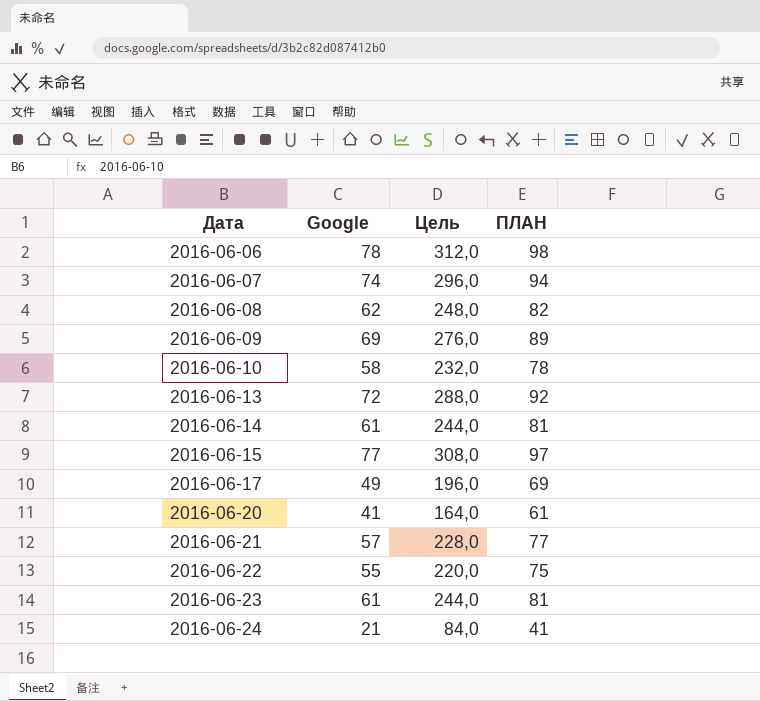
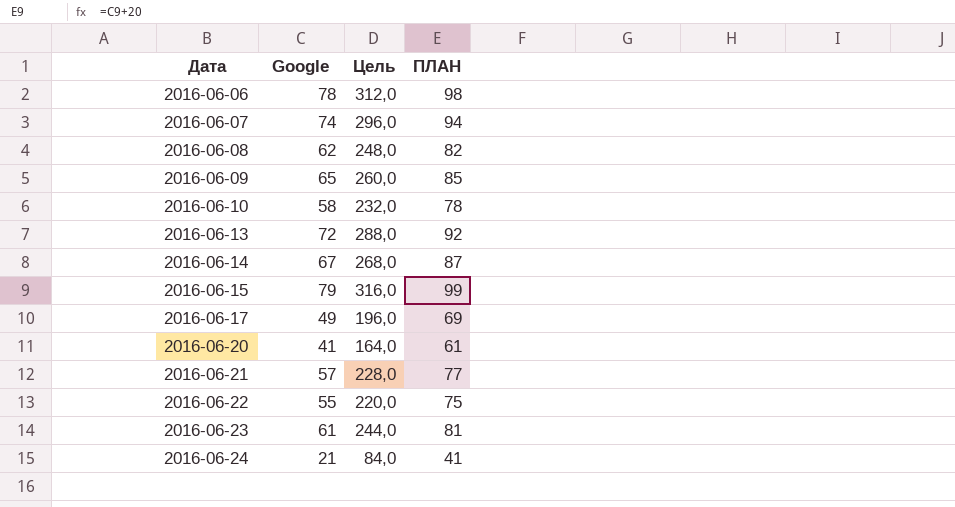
2016-06-09 | Google: 69 -> 65
2016-06-09 | Цель: 276,0 -> 260,0
2016-06-09 | ПЛАН: 89 -> 85
2016-06-14 | Google: 61 -> 67
2016-06-14 | Цель: 244,0 -> 268,0
2016-06-14 | ПЛАН: 81 -> 87
2016-06-15 | Google: 77 -> 79
2016-06-15 | Цель: 308,0 -> 316,0
2016-06-15 | ПЛАН: 97 -> 99

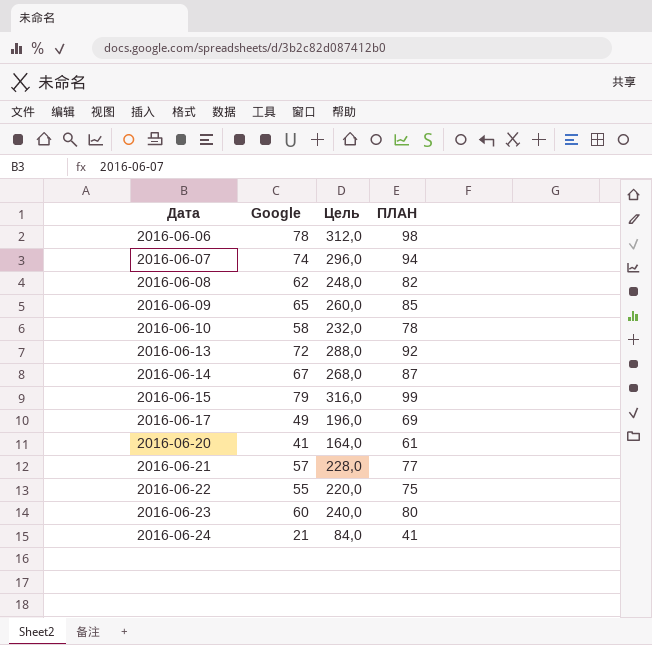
2016-06-23 | Google: 61 -> 60
2016-06-23 | Цель: 244,0 -> 240,0
2016-06-23 | ПЛАН: 81 -> 80

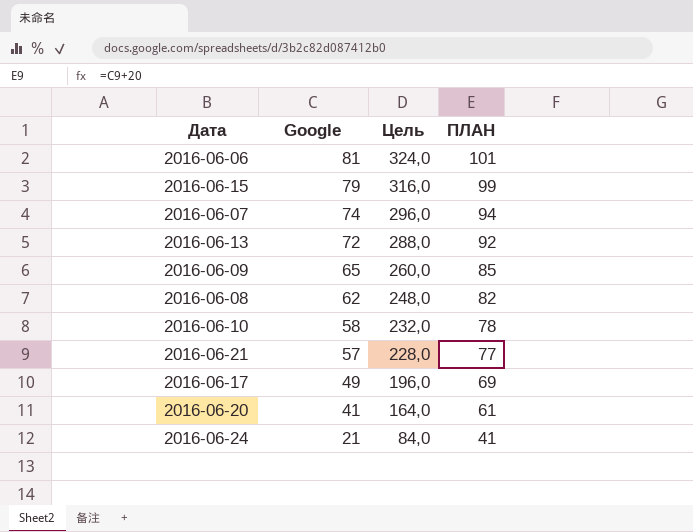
row order: Дата ascending -> Google descending
row 2016-06-14: 67 | 268,0 | 87 -> none
row 2016-06-22: 55 | 220,0 | 75 -> none
row 2016-06-23: 60 | 240,0 | 80 -> none
2016-06-06 | Google: 78 -> 81
2016-06-06 | Цель: 312,0 -> 324,0
2016-06-06 | ПЛАН: 98 -> 101

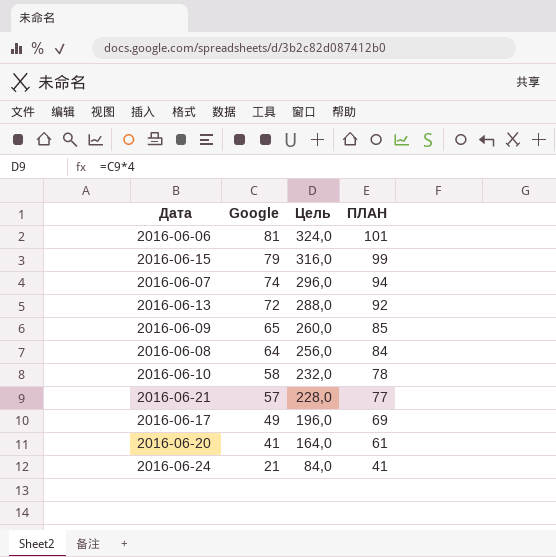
2016-06-08 | Google: 62 -> 64
2016-06-08 | Цель: 248,0 -> 256,0
2016-06-08 | ПЛАН: 82 -> 84

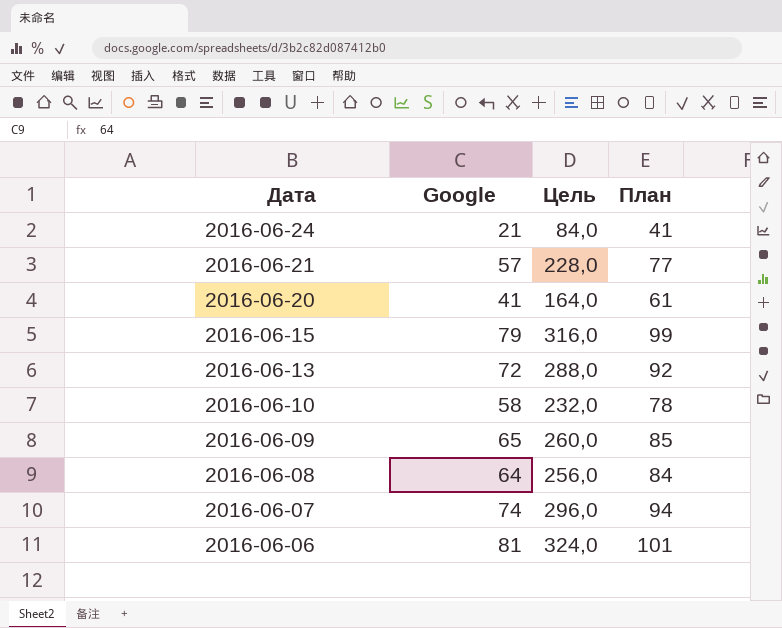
row order: Google descending -> Дата descending
column name: ПЛАН -> План
row 2016-06-17: 49 | 196,0 | 69 -> none

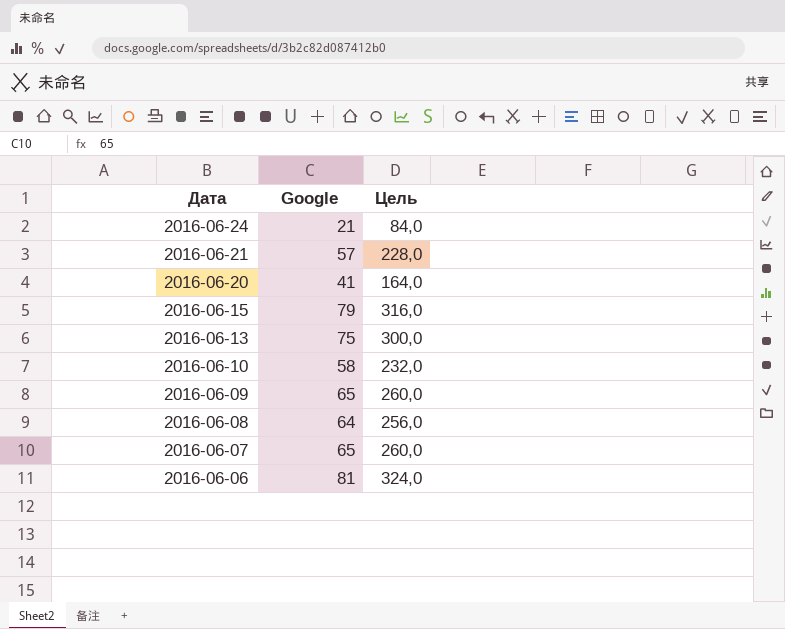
column План | formula: [Google] + 20 -> none
2016-06-13 | Google: 72 -> 75
2016-06-13 | Цель: 288,0 -> 300,0
2016-06-07 | Google: 74 -> 65
2016-06-07 | Цель: 296,0 -> 260,0

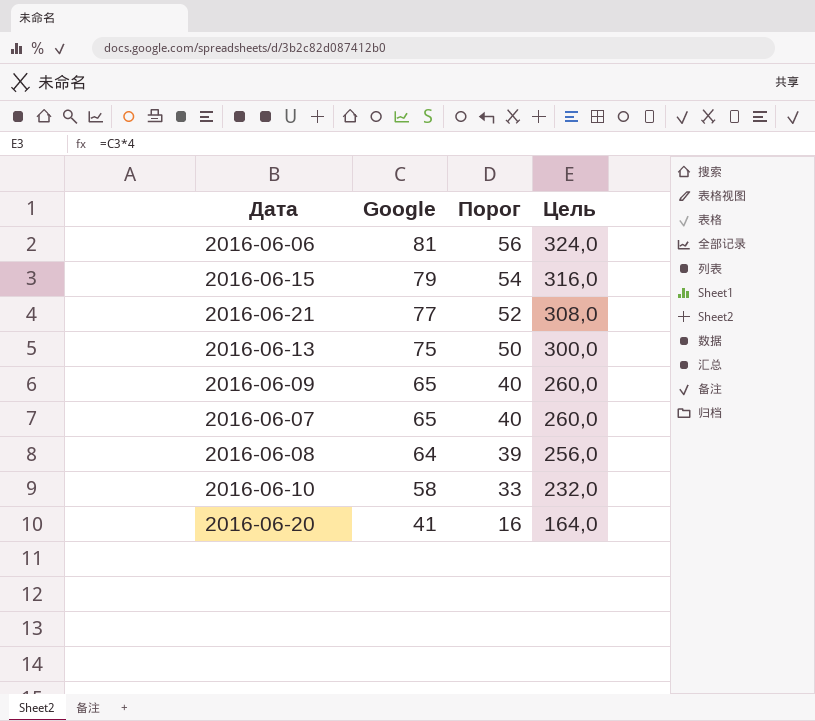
row order: Дата descending -> Google descending
column Порог | formula: none -> [Google] - 25
row 2016-06-24: 21 | 84,0 -> none
2016-06-21 | Google: 57 -> 77
2016-06-21 | Цель: 228,0 -> 308,0

